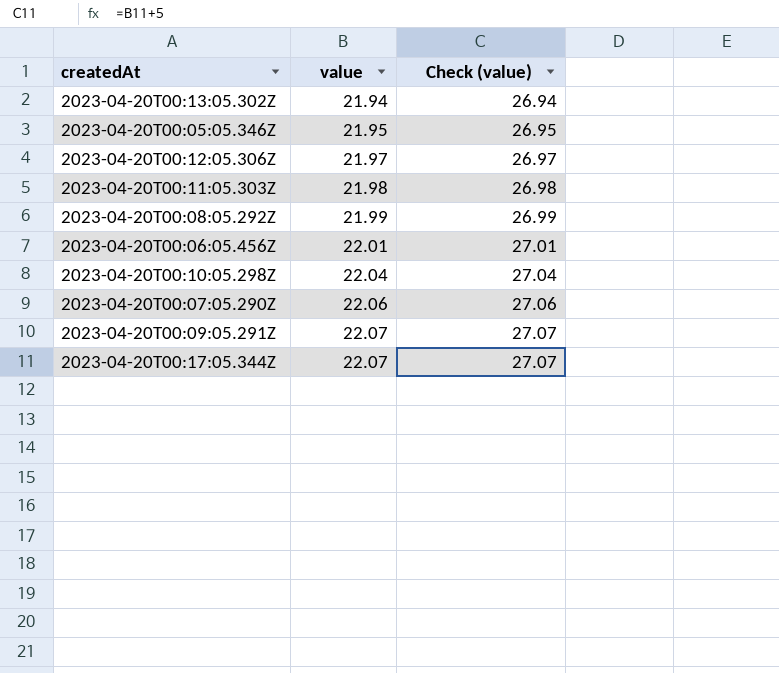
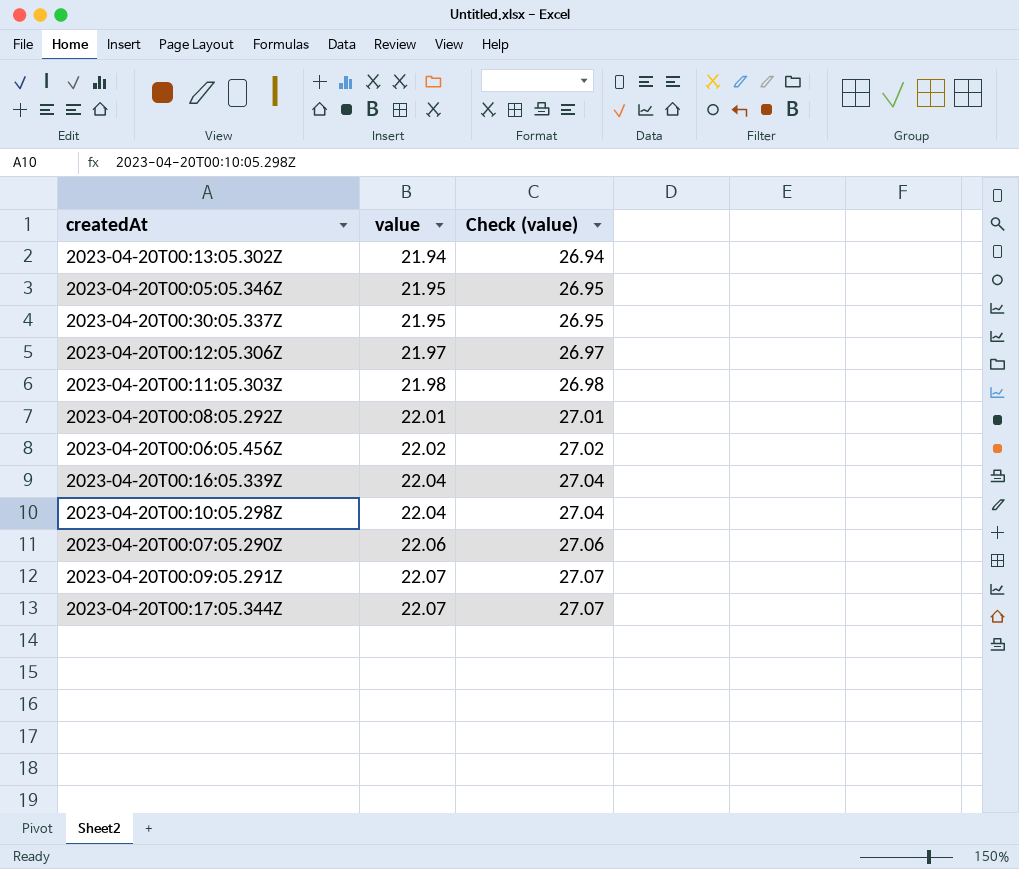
row 2023-04-20T00:30:05.337Z: none -> 21.95 | 26.95
2023-04-20T00:08:05.292Z | value: 21.99 -> 22.01
2023-04-20T00:08:05.292Z | Check (value): 26.99 -> 27.01
2023-04-20T00:06:05.456Z | value: 22.01 -> 22.02
2023-04-20T00:06:05.456Z | Check (value): 27.01 -> 27.02
row 2023-04-20T00:16:05.339Z: none -> 22.04 | 27.04

